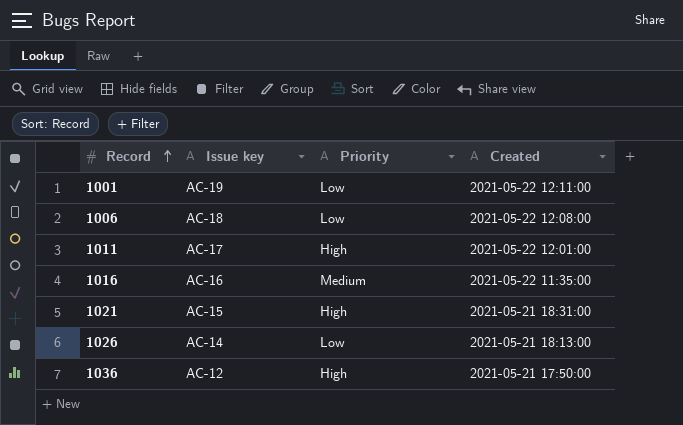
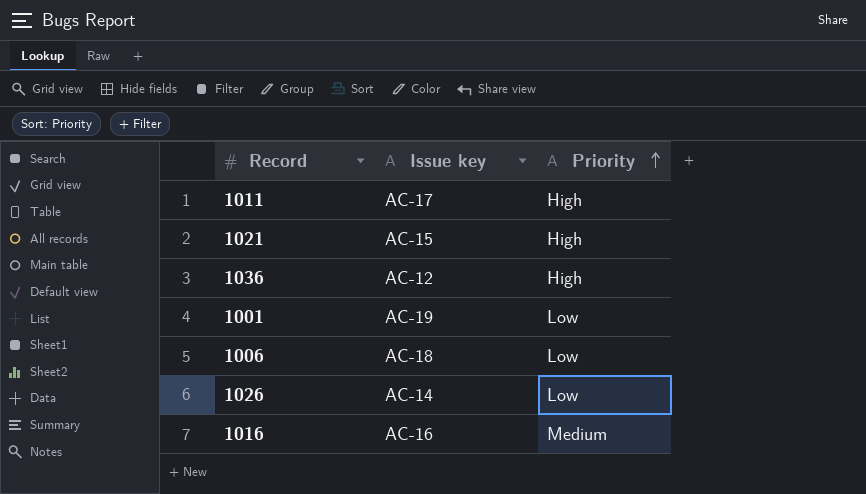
row order: Record ascending -> Priority ascending
column Created | position: 4 -> none

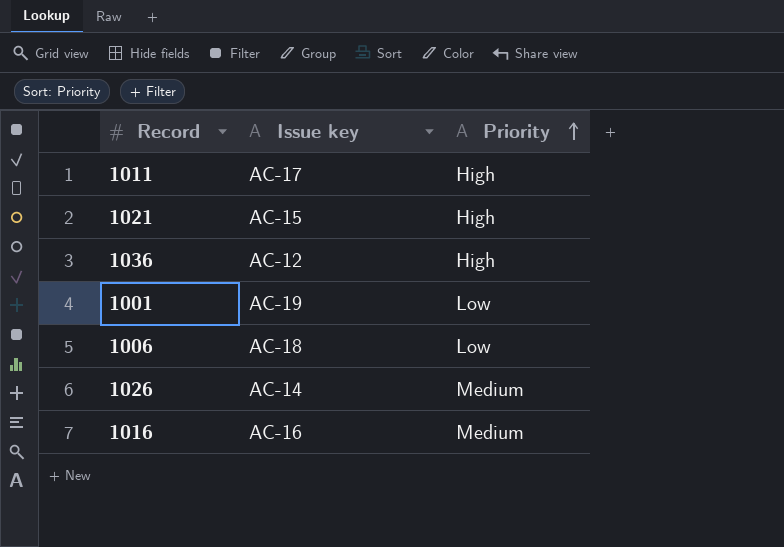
1026 | Priority: Low -> Medium

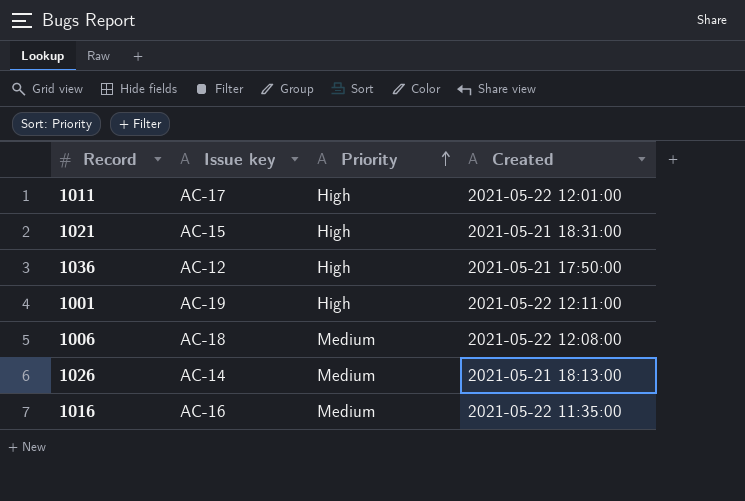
column Created | position: none -> 4
1001 | Priority: Low -> High
1006 | Priority: Low -> Medium

